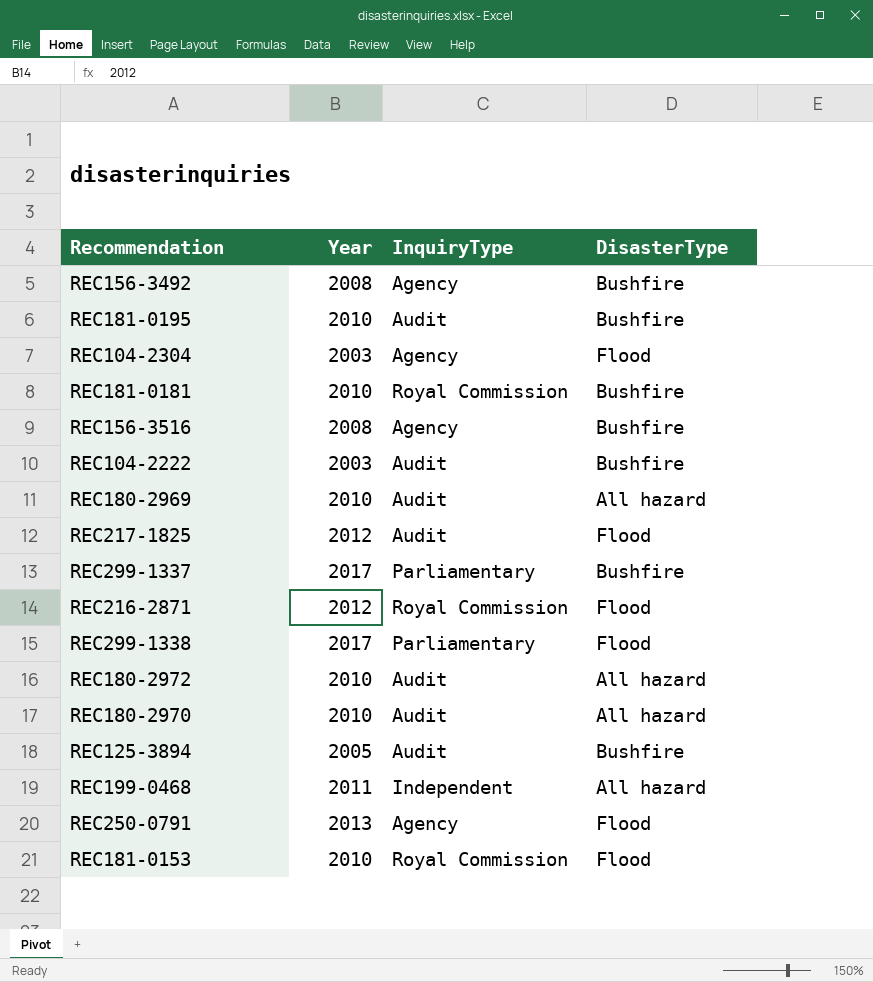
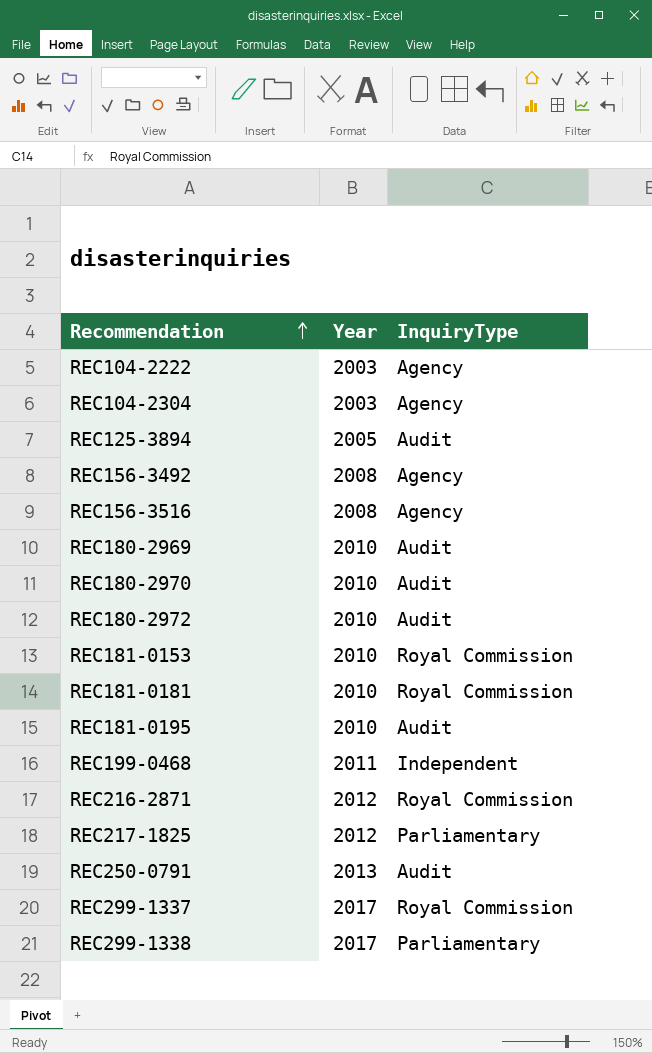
row order: none -> Recommendation ascending
column DisasterType | position: 4 -> none
REC104-2222 | InquiryType: Audit -> Agency
REC217-1825 | InquiryType: Audit -> Parliamentary
REC250-0791 | InquiryType: Agency -> Audit
REC299-1337 | InquiryType: Parliamentary -> Royal Commission

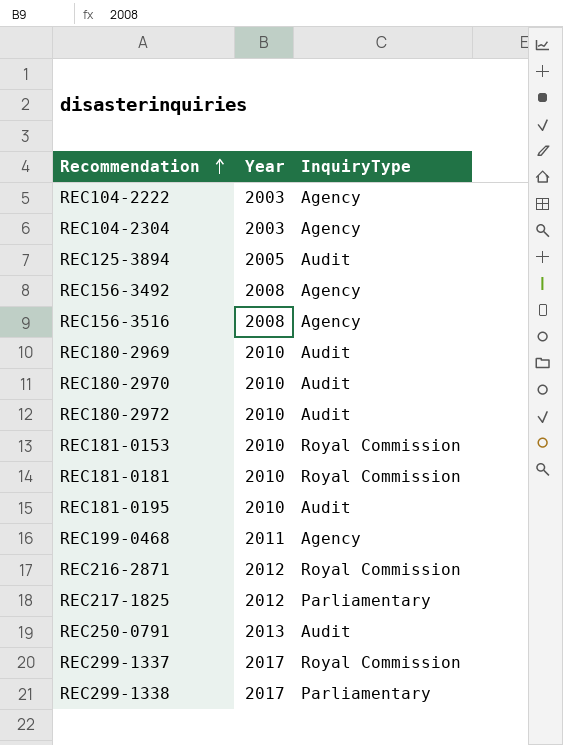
REC199-0468 | InquiryType: Independent -> Agency

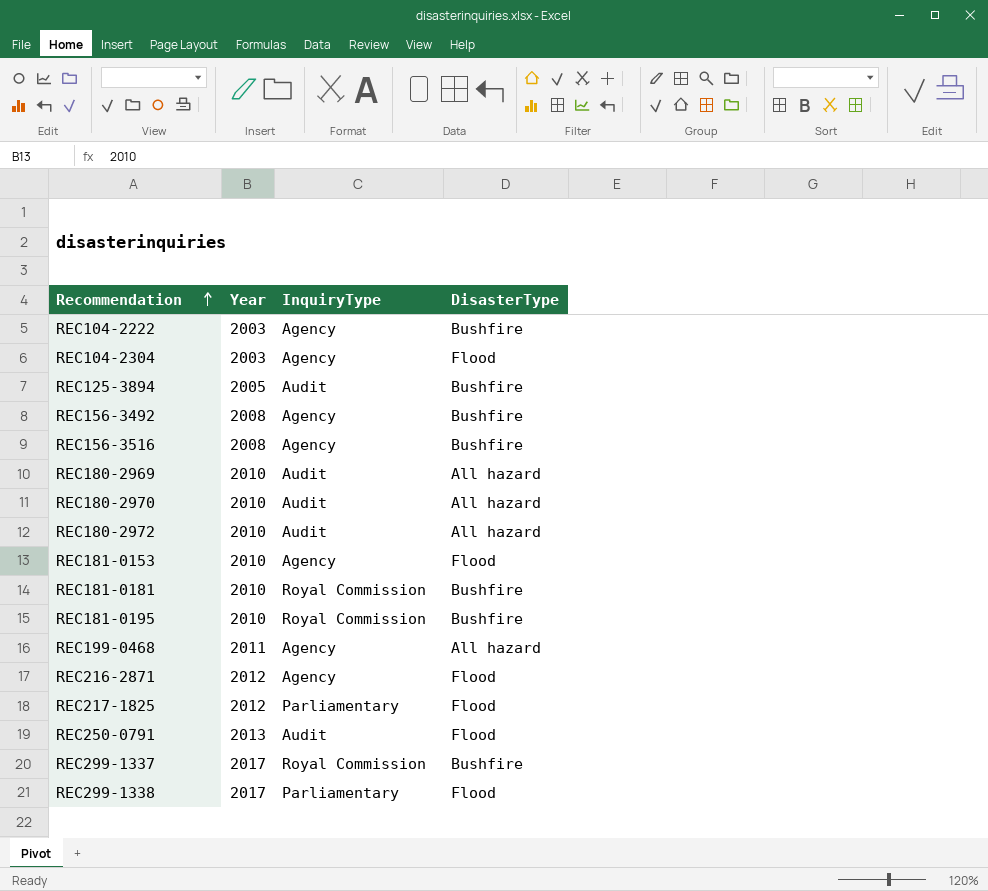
column DisasterType | position: none -> 4
REC181-0153 | InquiryType: Royal Commission -> Agency
REC181-0195 | InquiryType: Audit -> Royal Commission
REC216-2871 | InquiryType: Royal Commission -> Agency

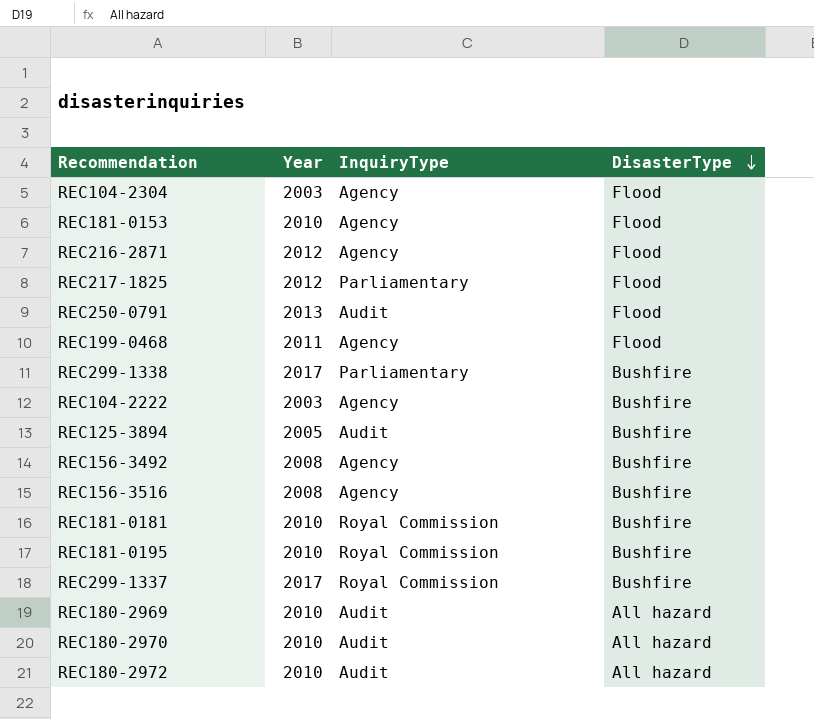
row order: Recommendation ascending -> DisasterType descending
REC199-0468 | DisasterType: All hazard -> Flood
REC299-1338 | DisasterType: Flood -> Bushfire

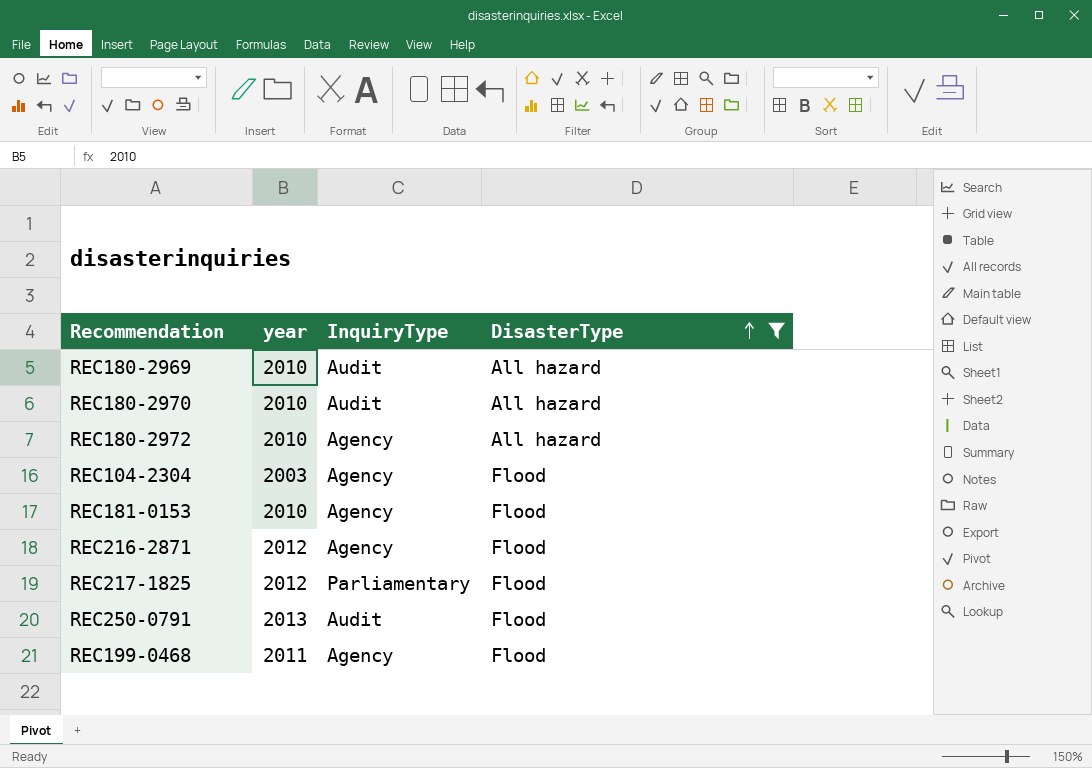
filter: none -> DisasterType != Bushfire
row order: DisasterType descending -> DisasterType ascending
column name: Year -> year
REC180-2972 | InquiryType: Audit -> Agency

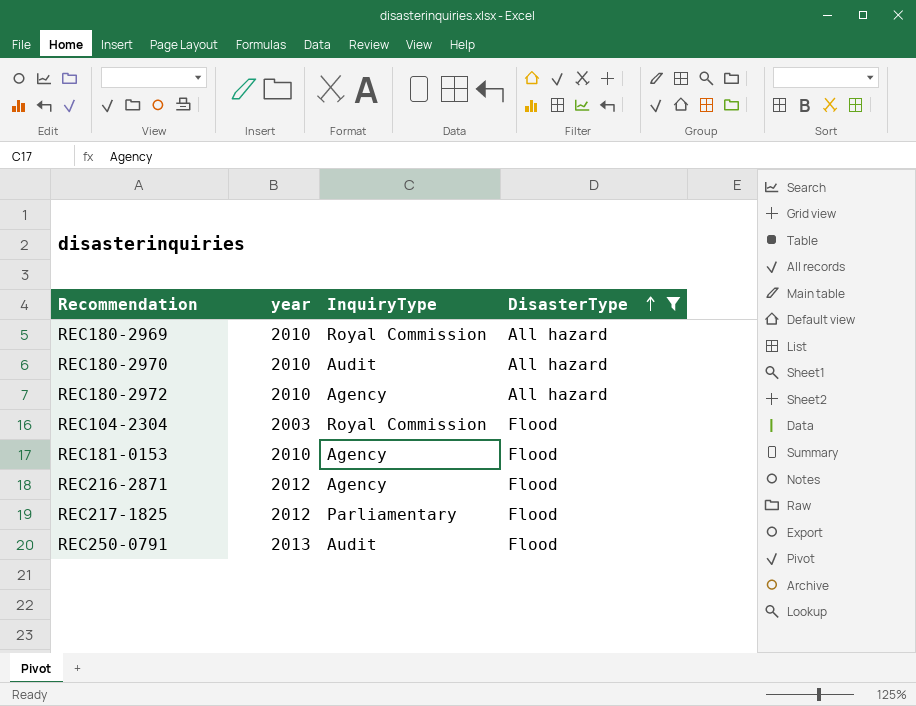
row REC199-0468: 2011 | Agency | Flood -> none
REC180-2969 | InquiryType: Audit -> Royal Commission
REC104-2304 | InquiryType: Agency -> Royal Commission

